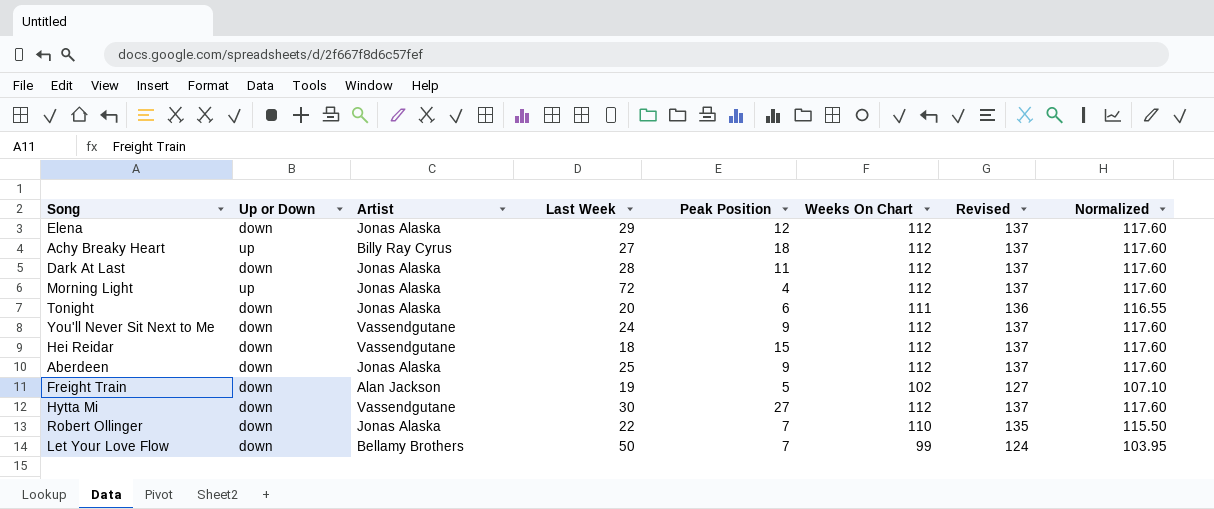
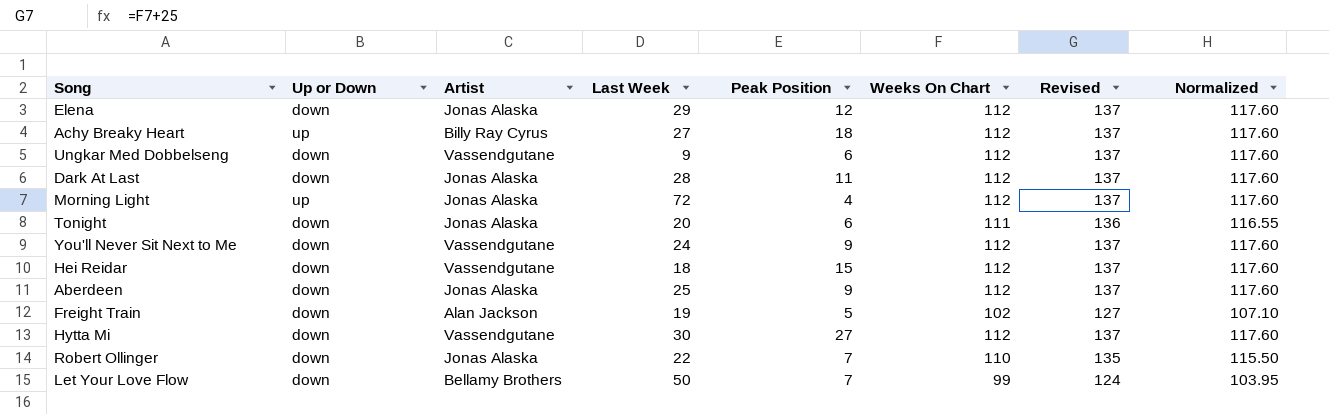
row Ungkar Med Dobbelseng: none -> down | Vassendgutane | 9 | 6 | 112 | 137 | 117.60

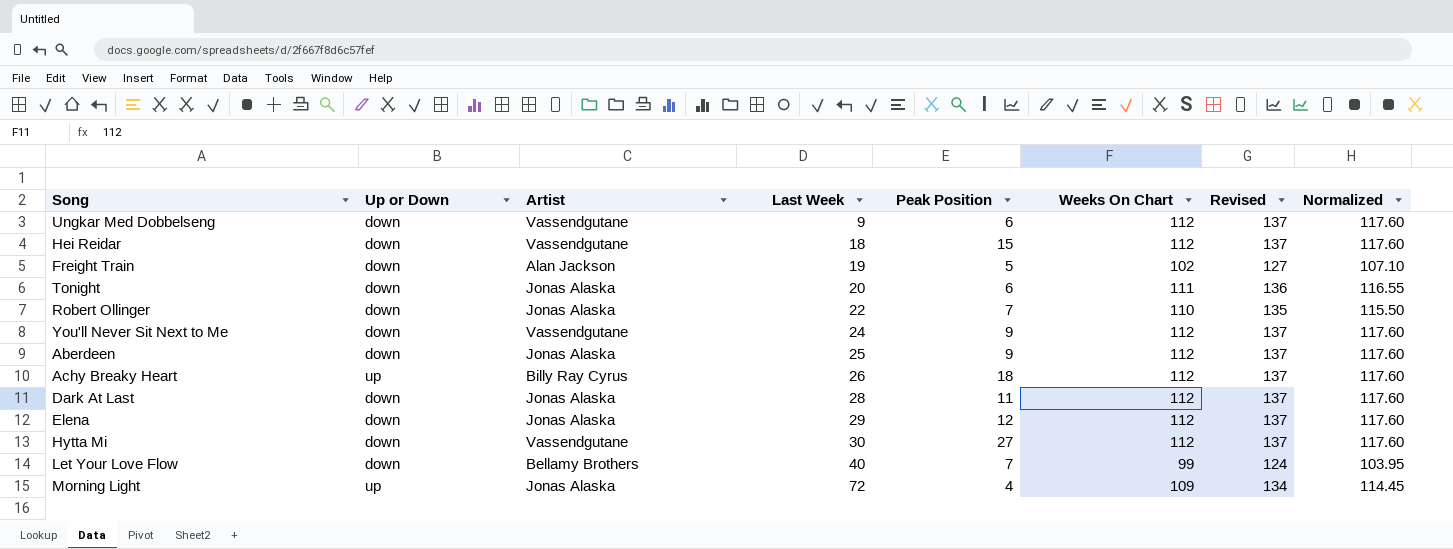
row order: none -> Last Week ascending
Achy Breaky Heart | Last Week: 27 -> 26
Let Your Love Flow | Last Week: 50 -> 40
Morning Light | Weeks On Chart: 112 -> 109
Morning Light | Revised: 137 -> 134
Morning Light | Normalized: 117.60 -> 114.45

